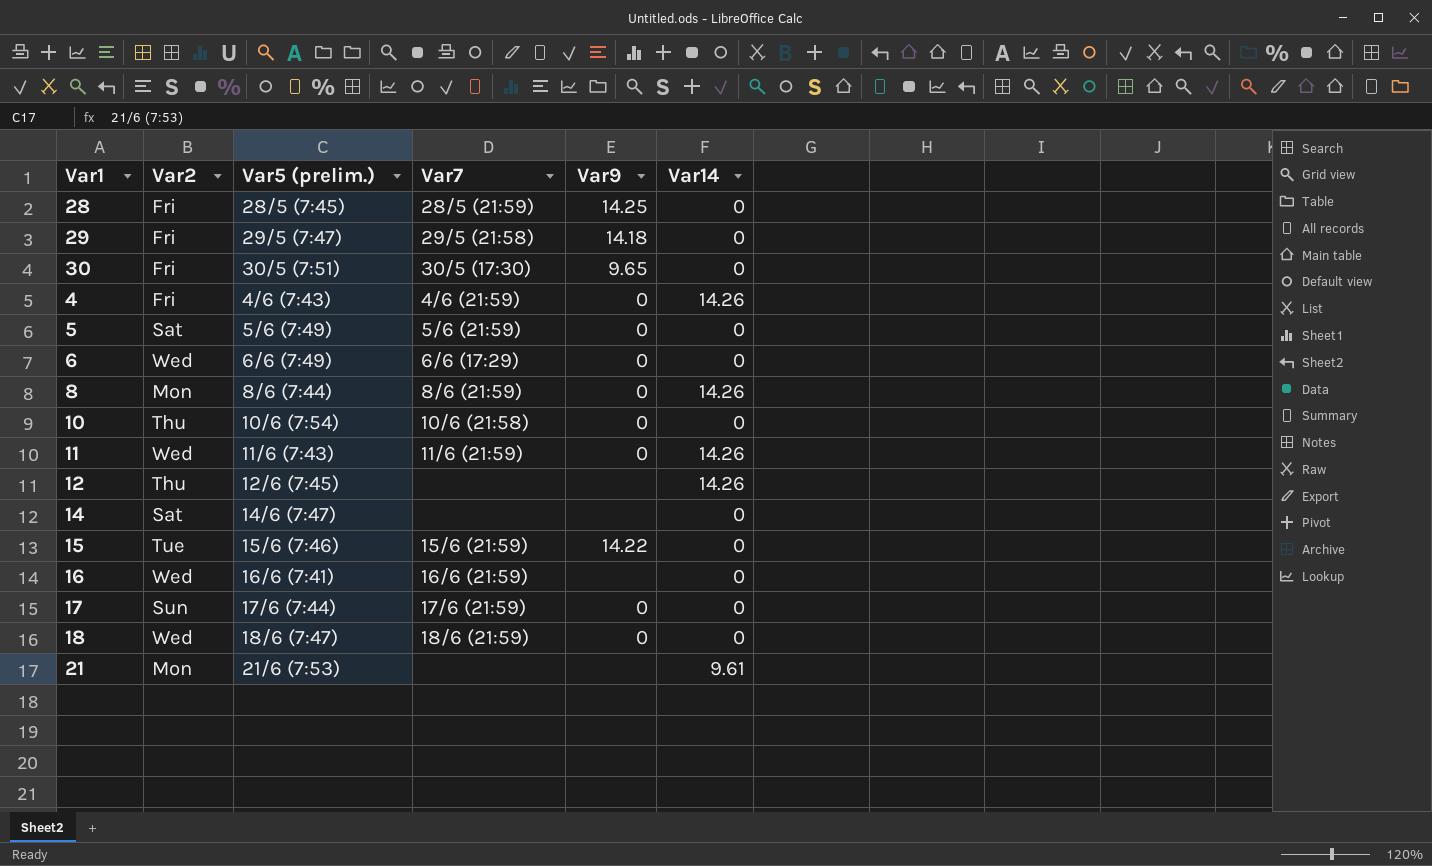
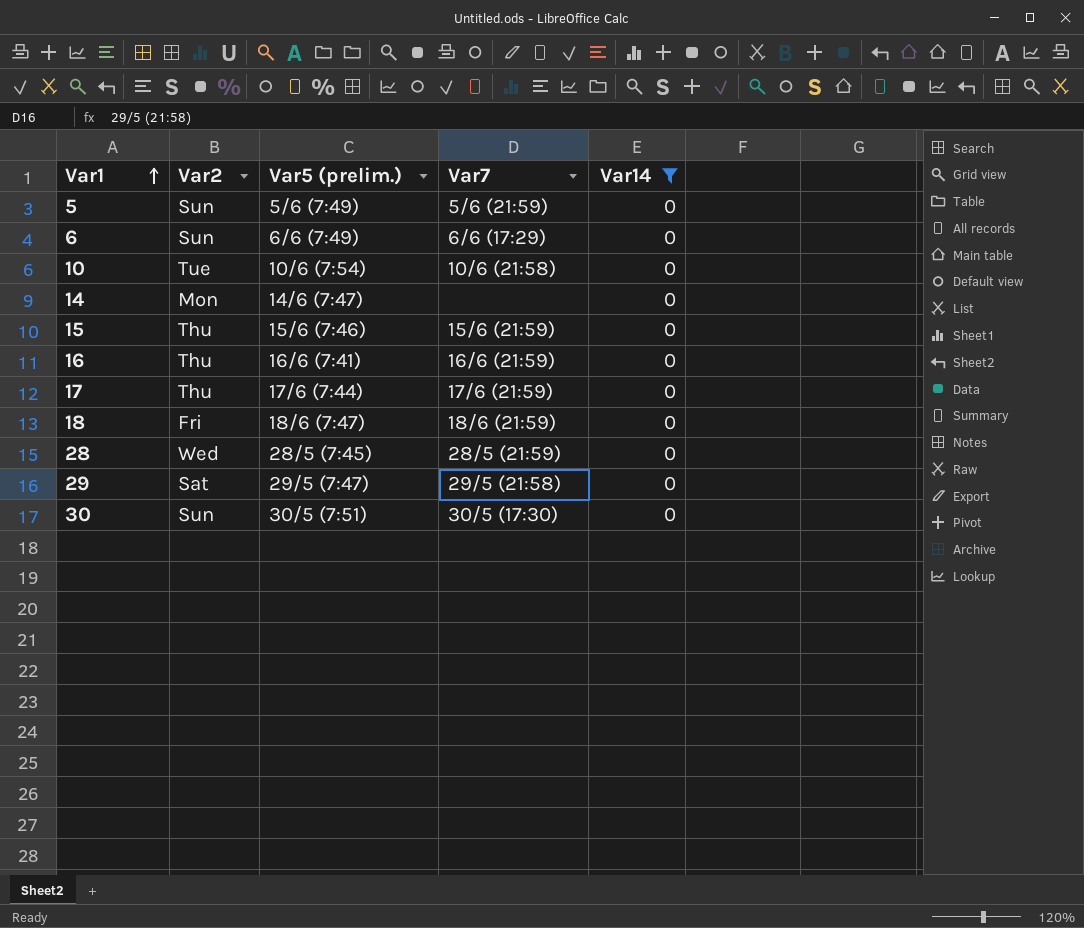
filter: none -> Var14 = 0
row order: none -> Var1 ascending
column Var9 | position: 5 -> none
5 | Var2: Sat -> Sun
6 | Var2: Wed -> Sun
10 | Var2: Thu -> Tue
14 | Var2: Sat -> Mon
15 | Var2: Tue -> Thu
16 | Var2: Wed -> Thu
17 | Var2: Sun -> Thu
18 | Var2: Wed -> Fri
28 | Var2: Fri -> Wed
29 | Var2: Fri -> Sat
30 | Var2: Fri -> Sun

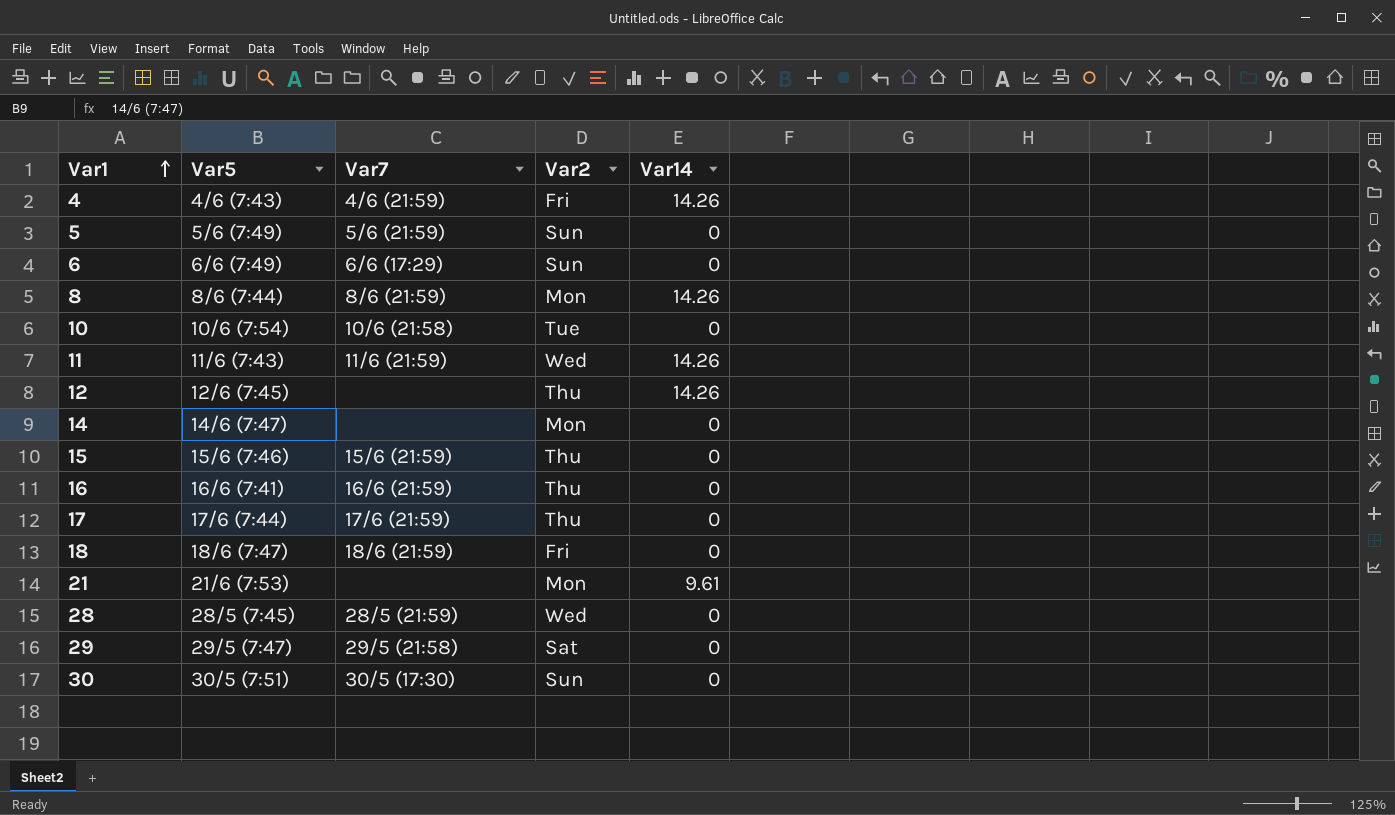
filter: Var14 = 0 -> none
column name: Var5 (prelim.) -> Var5
column Var2 | position: 2 -> 4

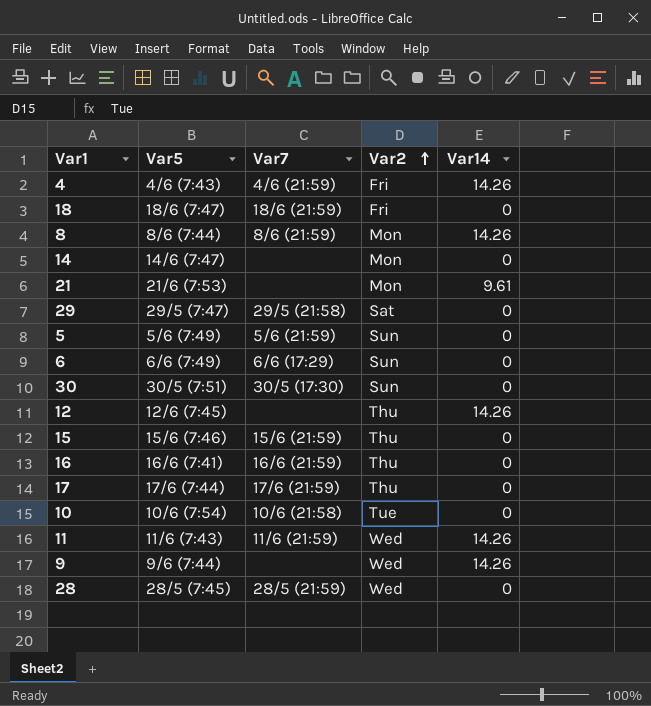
row order: Var1 ascending -> Var2 ascending
row 9: none -> 9/6 (7:44) | none | Wed | 14.26

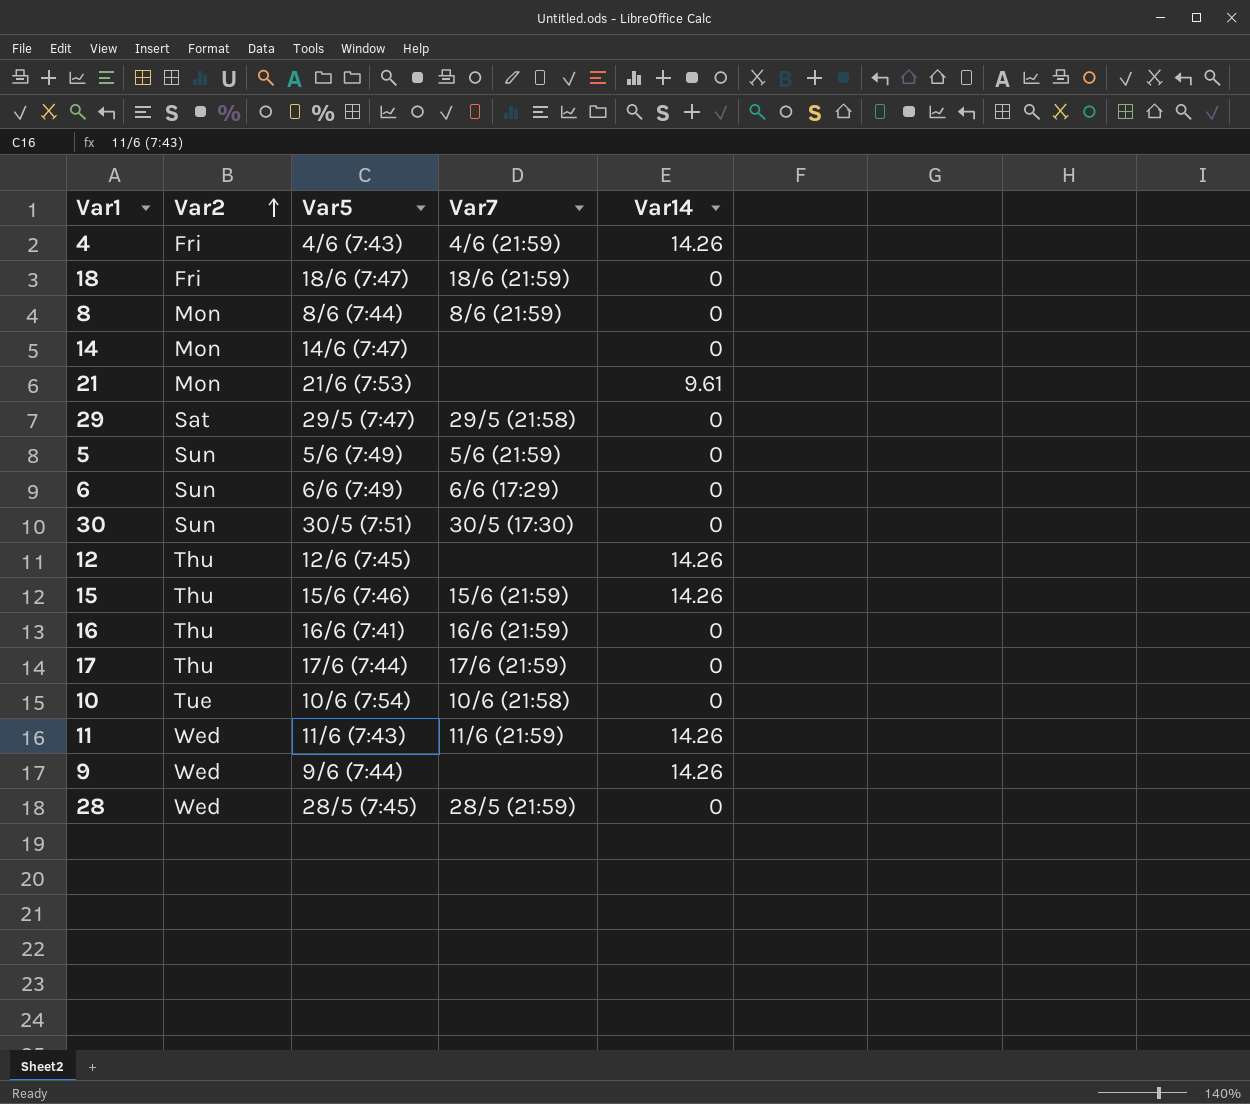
column Var2 | position: 4 -> 2
8 | Var14: 14.26 -> 0
15 | Var14: 0 -> 14.26

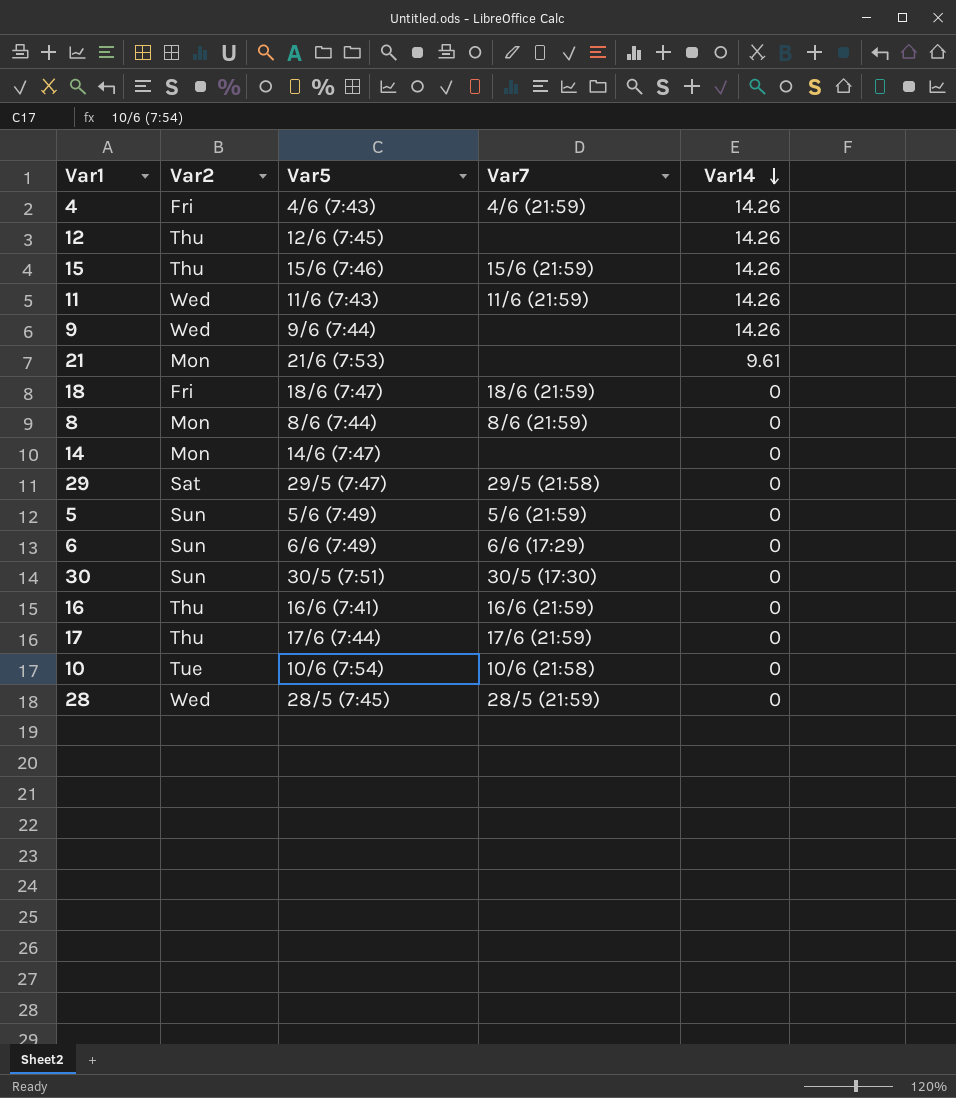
row order: Var2 ascending -> Var14 descending

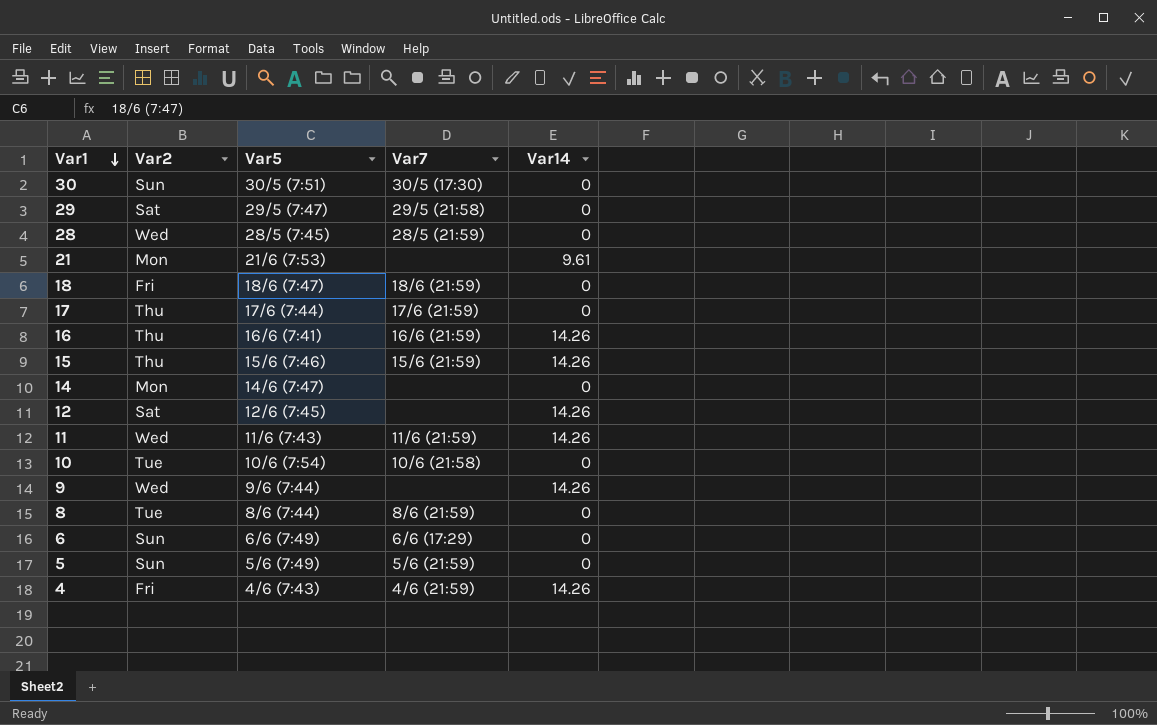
row order: Var14 descending -> Var1 descending
16 | Var14: 0 -> 14.26
12 | Var2: Thu -> Sat
8 | Var2: Mon -> Tue

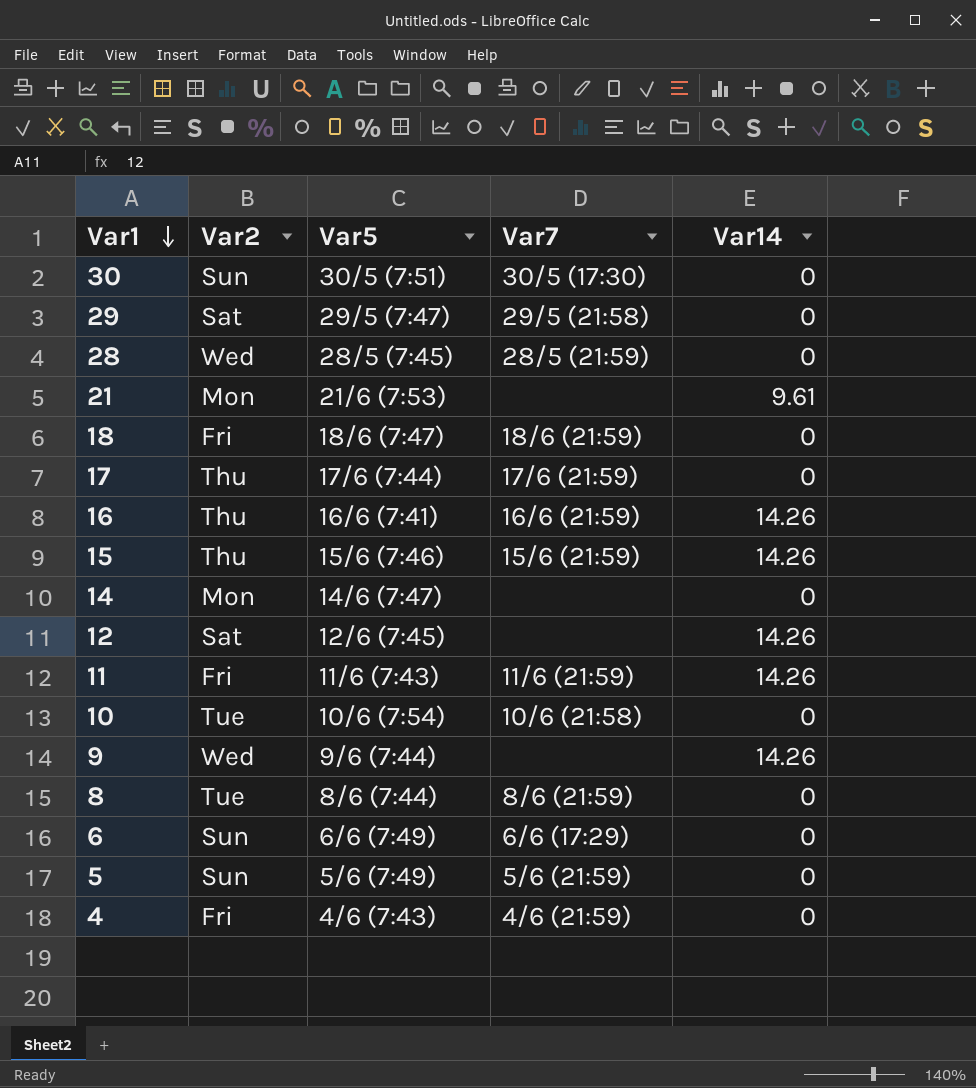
11 | Var2: Wed -> Fri
4 | Var14: 14.26 -> 0

